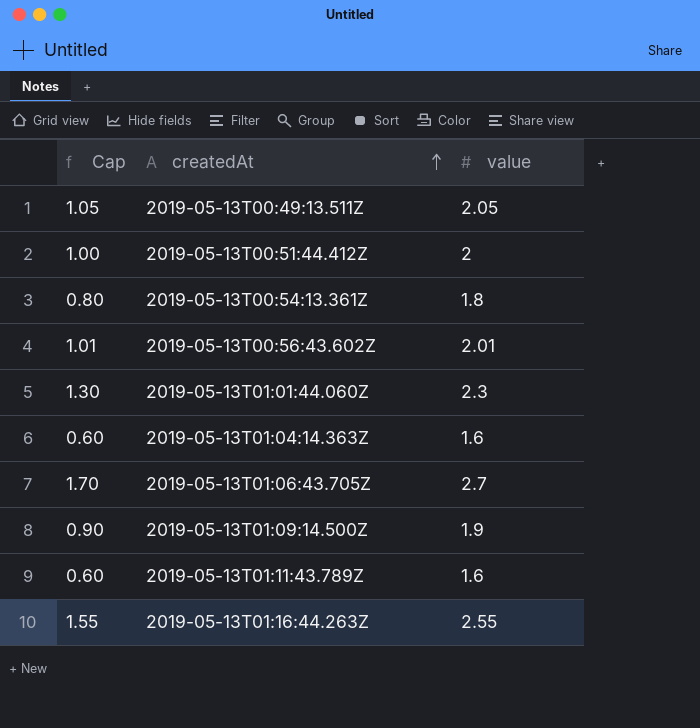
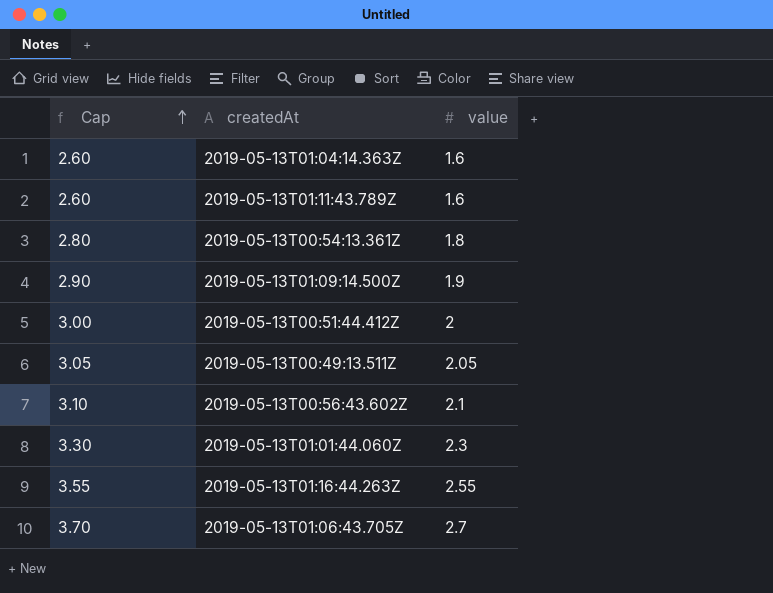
row order: createdAt ascending -> Cap ascending
column Cap | formula: [value] - 1 -> [value] + 1
2019-05-13T00:56:43.602Z | value: 2.01 -> 2.1

